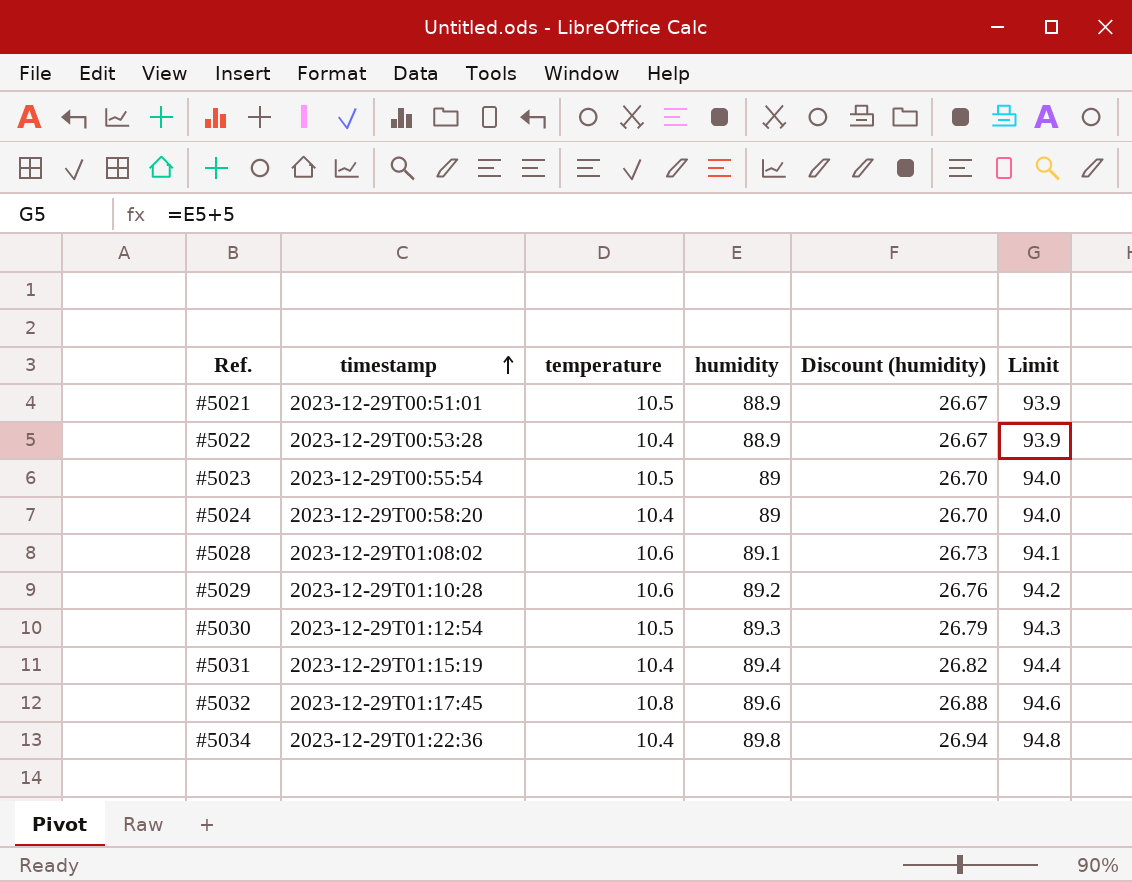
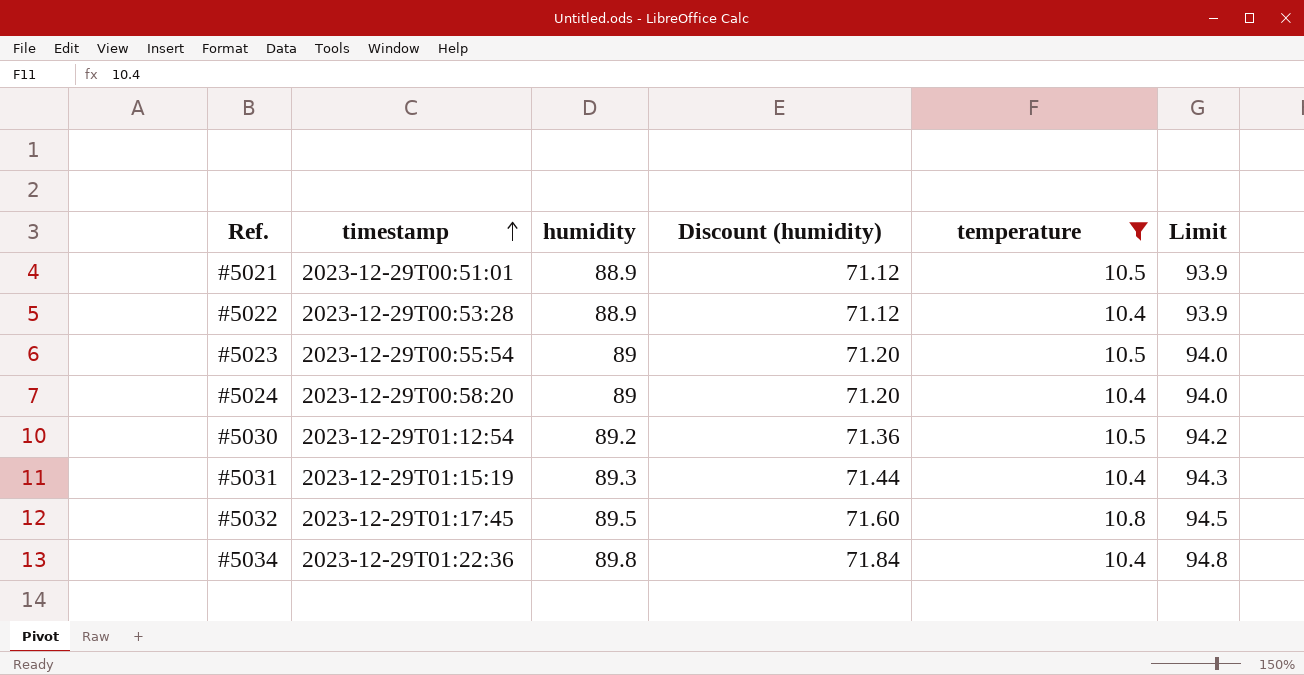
filter: none -> temperature != 10.6
column Discount (humidity) | formula: [humidity] * 0.3 -> [humidity] * 0.8
column temperature | position: 3 -> 5
#5030 | humidity: 89.3 -> 89.2
#5030 | Limit: 94.3 -> 94.2
#5031 | humidity: 89.4 -> 89.3
#5031 | Limit: 94.4 -> 94.3
#5032 | humidity: 89.6 -> 89.5
#5032 | Limit: 94.6 -> 94.5

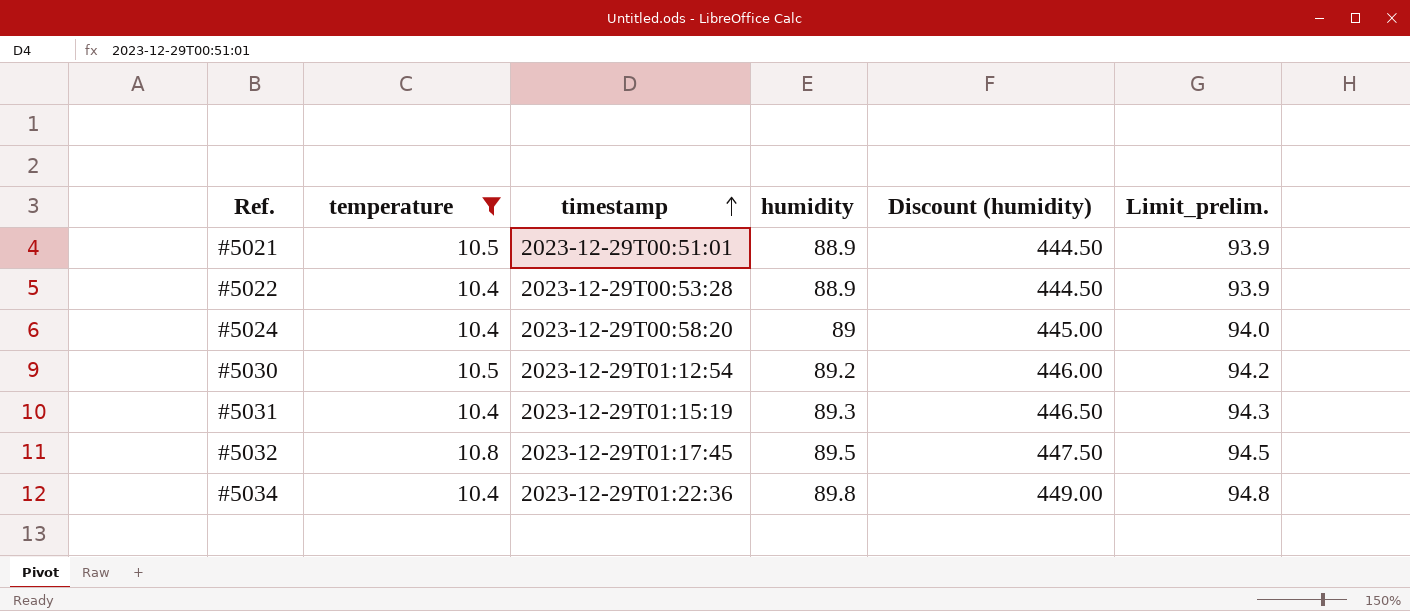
column temperature | position: 5 -> 2
column Discount (humidity) | formula: [humidity] * 0.8 -> [humidity] * 5
column name: Limit -> Limit_prelim.
row #5023: 2023-12-29T00:55:54 | 89 | 71.20 | 10.5 | 94.0 -> none

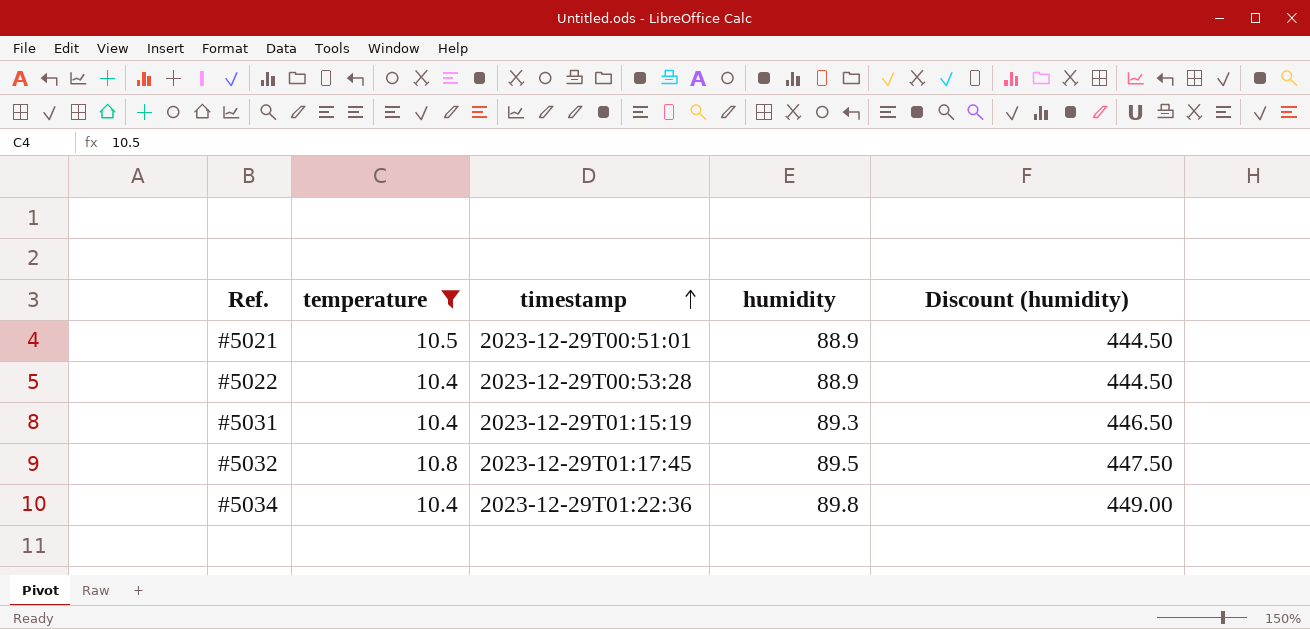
column Limit_prelim. | formula: [humidity] + 5 -> none
row #5024: 10.4 | 2023-12-29T00:58:20 | 89 | 445.00 | 94.0 -> none
row #5030: 10.5 | 2023-12-29T01:12:54 | 89.2 | 446.00 | 94.2 -> none

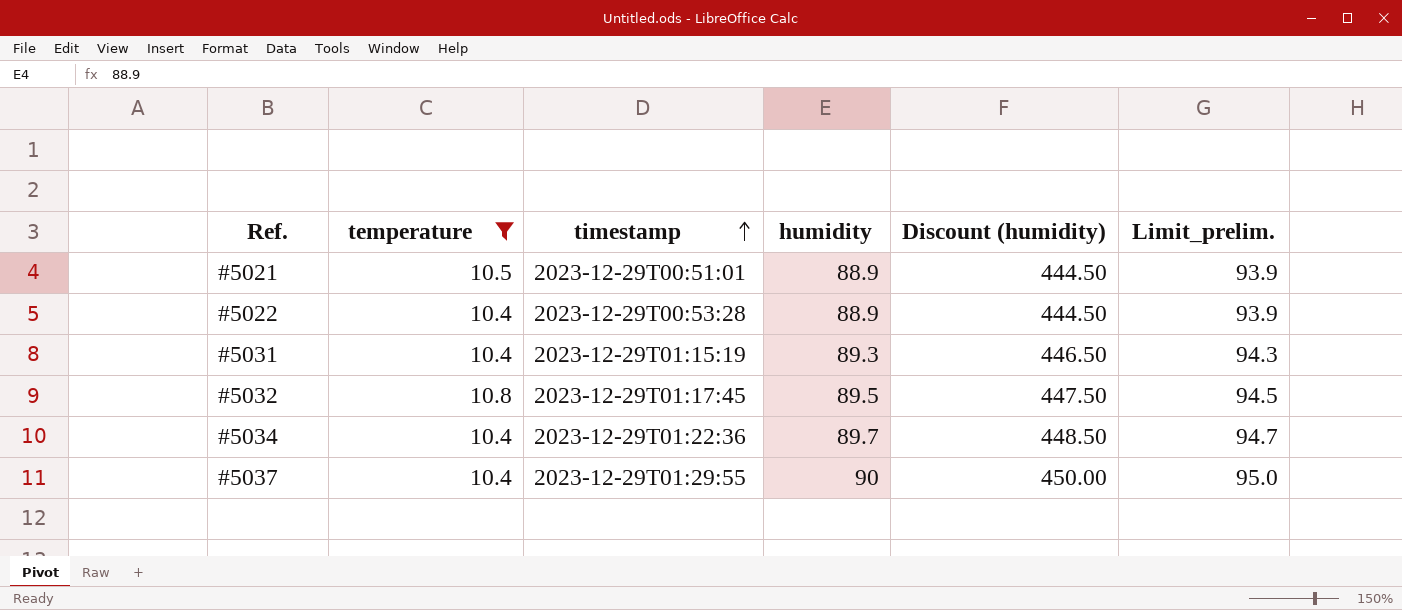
column Limit_prelim. | formula: none -> [humidity] + 5
#5034 | humidity: 89.8 -> 89.7
#5034 | Discount (humidity): 449.00 -> 448.50
row #5037: none -> 10.4 | 2023-12-29T01:29:55 | 90 | 450.00 | 95.0

